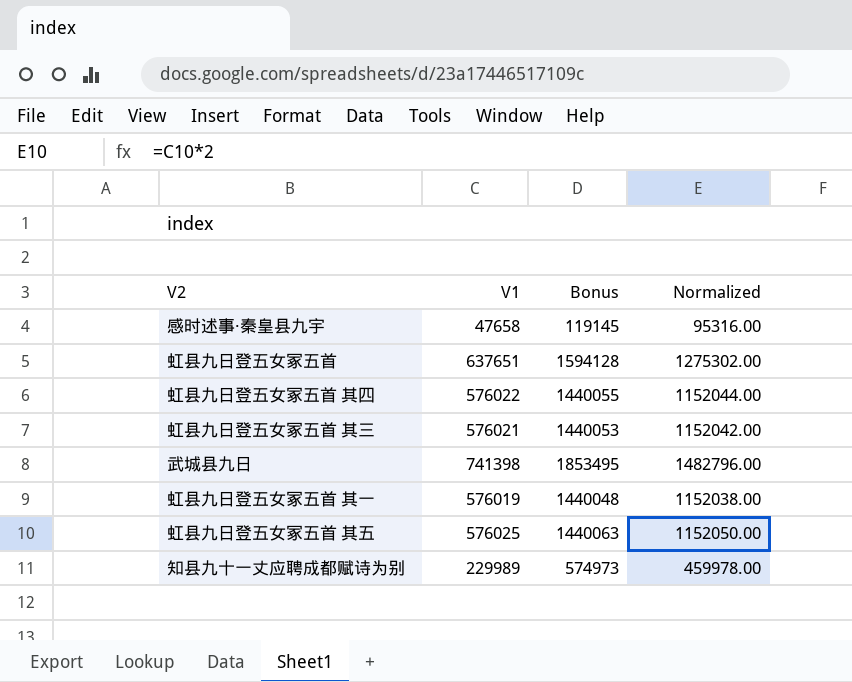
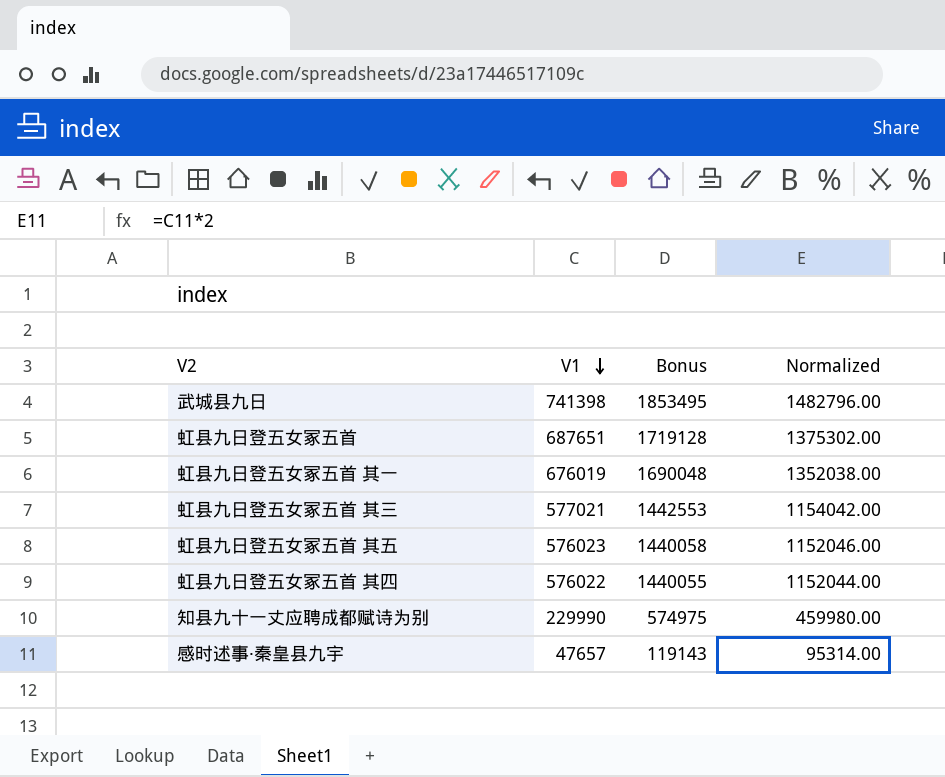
row order: none -> V1 descending
虹县九日登五女冢五首 | V1: 637651 -> 687651
虹县九日登五女冢五首 | Bonus: 1594128 -> 1719128
虹县九日登五女冢五首 | Normalized: 1275302.00 -> 1375302.00
虹县九日登五女冢五首 其一 | V1: 576019 -> 676019
虹县九日登五女冢五首 其一 | Bonus: 1440048 -> 1690048
虹县九日登五女冢五首 其一 | Normalized: 1152038.00 -> 1352038.00
虹县九日登五女冢五首 其三 | V1: 576021 -> 577021
虹县九日登五女冢五首 其三 | Bonus: 1440053 -> 1442553
虹县九日登五女冢五首 其三 | Normalized: 1152042.00 -> 1154042.00
虹县九日登五女冢五首 其五 | V1: 576025 -> 576023
虹县九日登五女冢五首 其五 | Bonus: 1440063 -> 1440058
虹县九日登五女冢五首 其五 | Normalized: 1152050.00 -> 1152046.00
知县九十一丈应聘成都赋诗为别 | V1: 229989 -> 229990
知县九十一丈应聘成都赋诗为别 | Bonus: 574973 -> 574975
知县九十一丈应聘成都赋诗为别 | Normalized: 459978.00 -> 459980.00
感时述事·秦皇县九宇 | V1: 47658 -> 47657
感时述事·秦皇县九宇 | Bonus: 119145 -> 119143
感时述事·秦皇县九宇 | Normalized: 95316.00 -> 95314.00

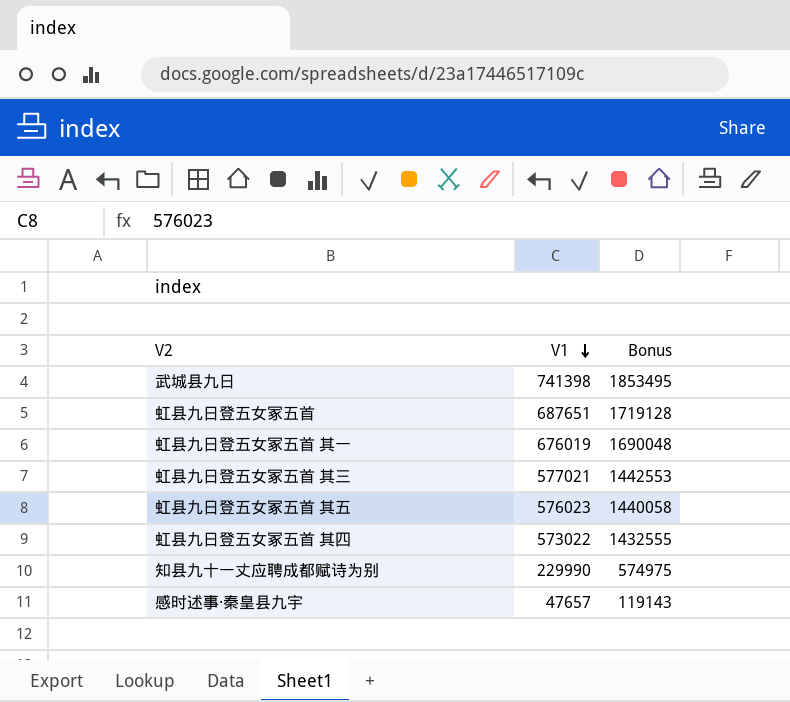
column Normalized | formula: [V1] * 2 -> none
虹县九日登五女冢五首 其四 | V1: 576022 -> 573022
虹县九日登五女冢五首 其四 | Bonus: 1440055 -> 1432555

